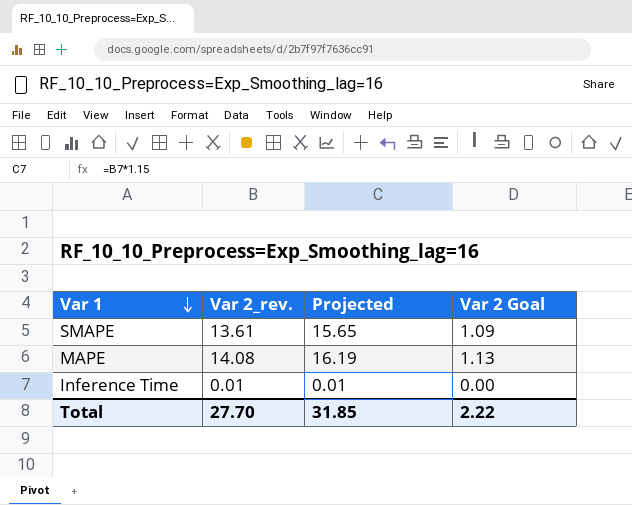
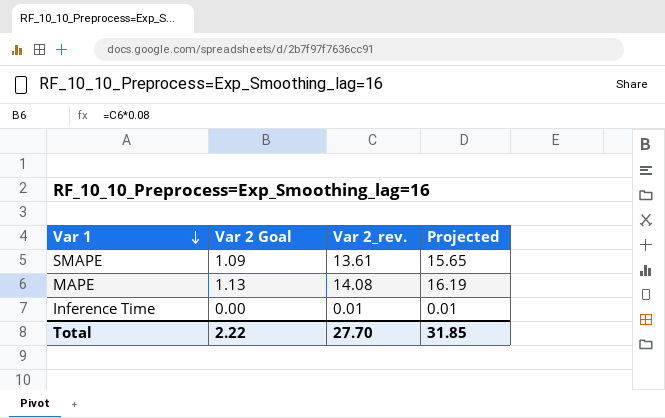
column Var 2 Goal | position: 4 -> 2

